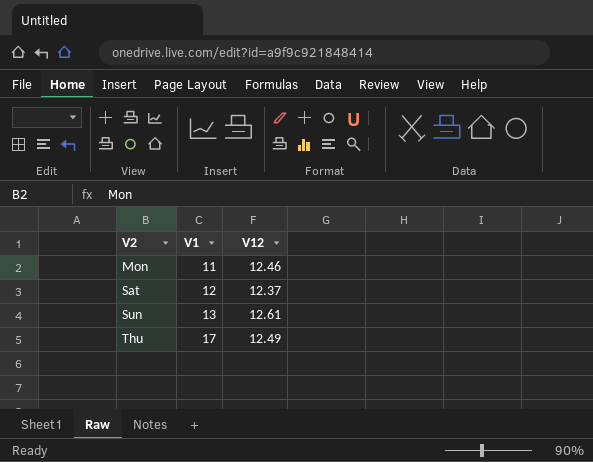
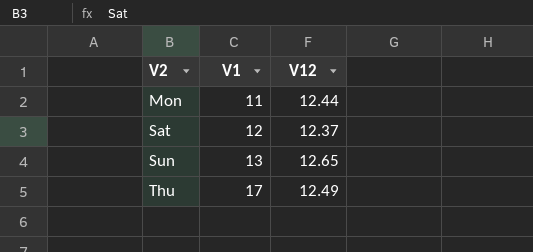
Mon | V12: 12.46 -> 12.44
Sun | V12: 12.61 -> 12.65

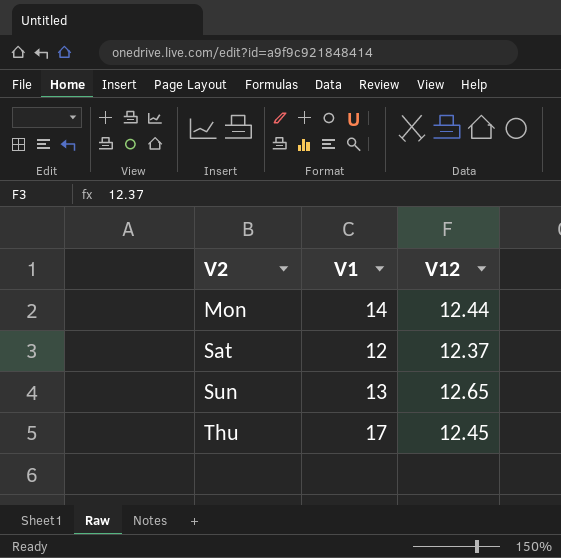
Mon | V1: 11 -> 14
Thu | V12: 12.49 -> 12.45

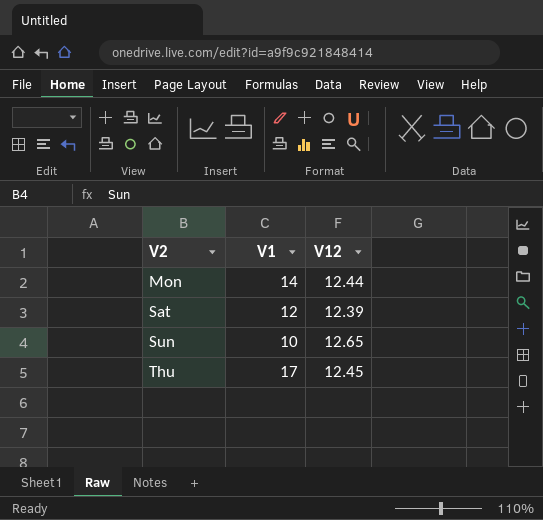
Sat | V12: 12.37 -> 12.39
Sun | V1: 13 -> 10

